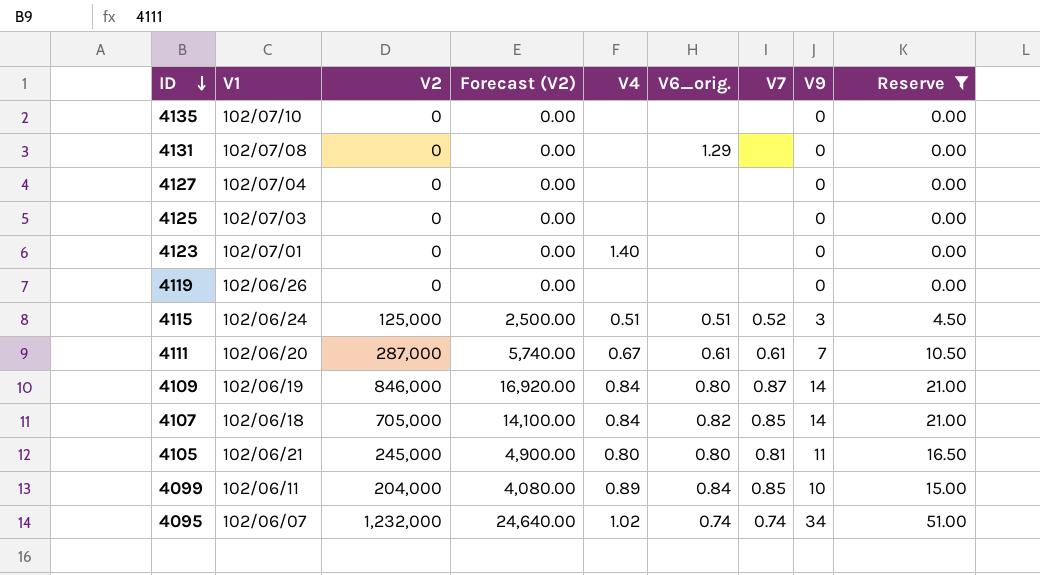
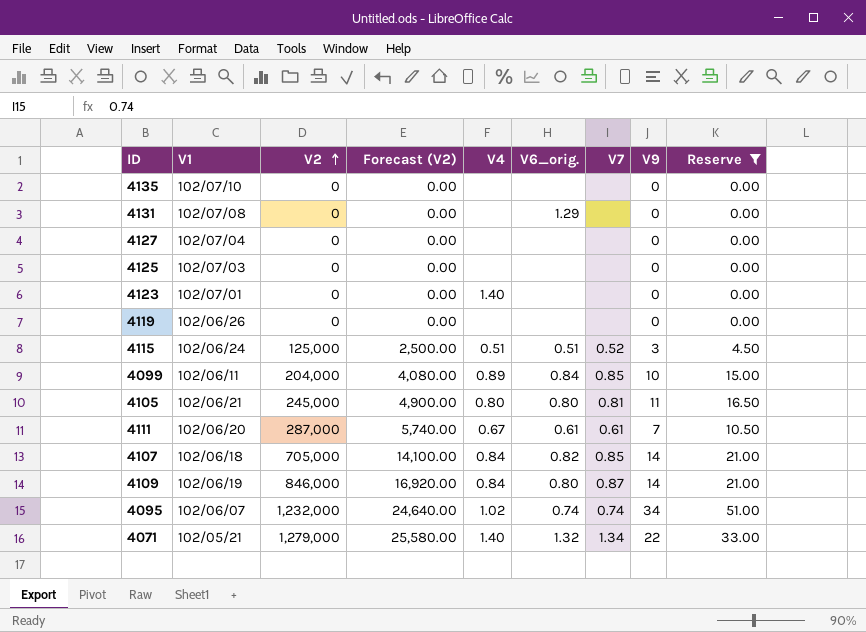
row order: ID descending -> V2 ascending
row 4071: none -> 102/05/21 | 1,279,000 | 25,580.00 | 1.40 | 1.32 | 1.34 | 22 | 33.00

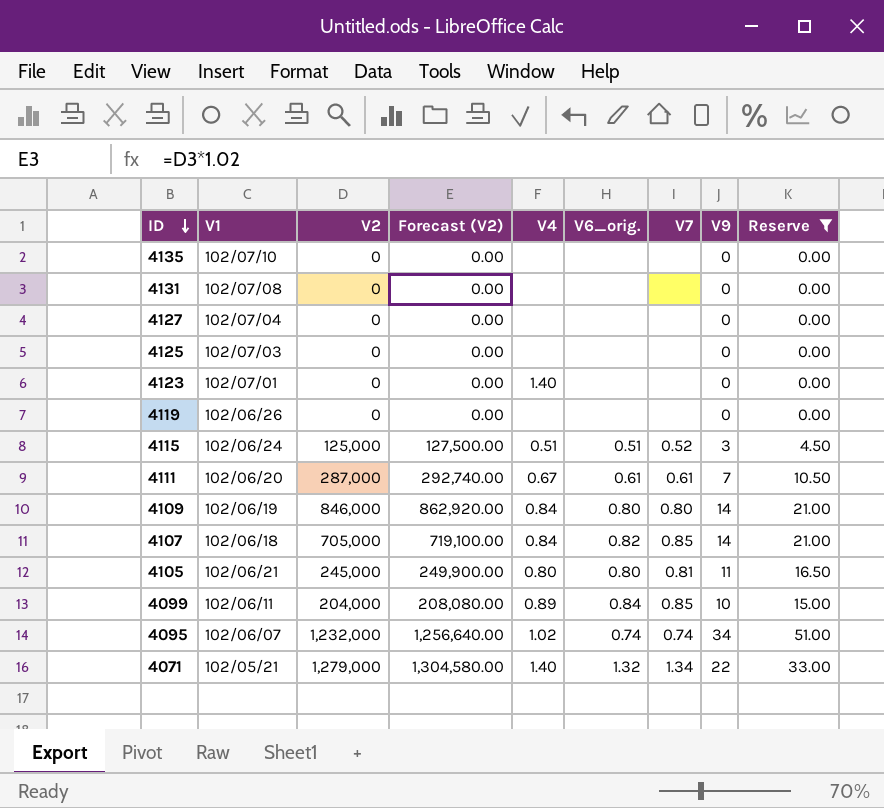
row order: V2 ascending -> ID descending
column Forecast (V2) | formula: [V2] * 0.02 -> [V2] * 1.02
4131 | V6_orig.: 1.29 -> none
4109 | V7: 0.87 -> 0.80

